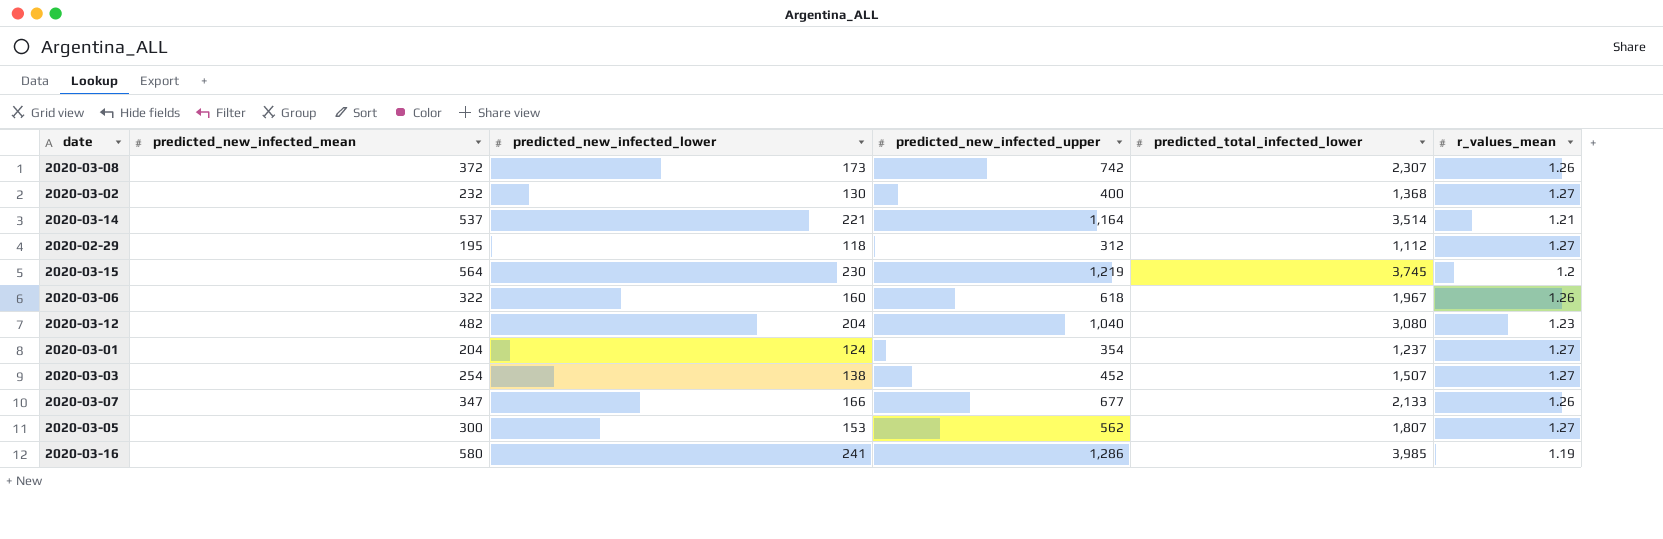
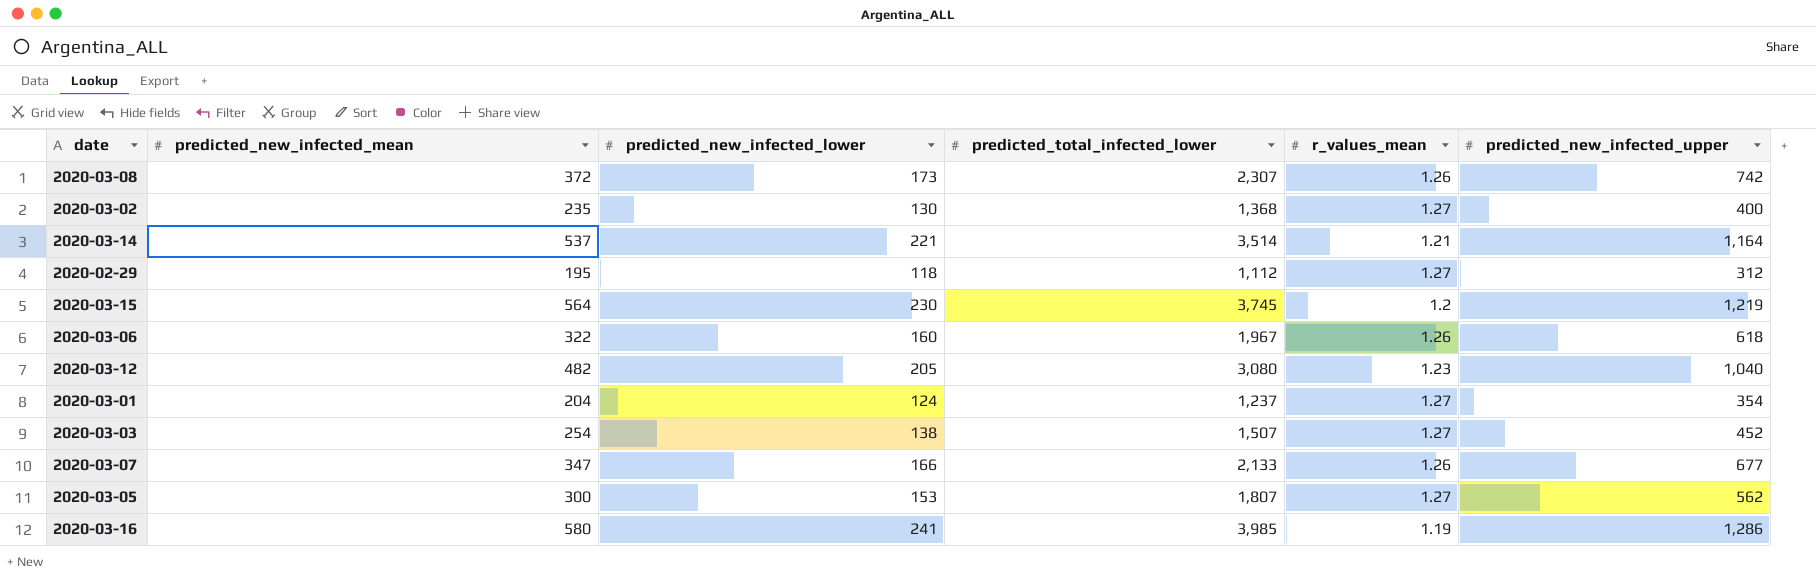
column predicted_new_infected_upper | position: 4 -> 6
2020-03-02 | predicted_new_infected_mean: 232 -> 235
2020-03-12 | predicted_new_infected_lower: 204 -> 205

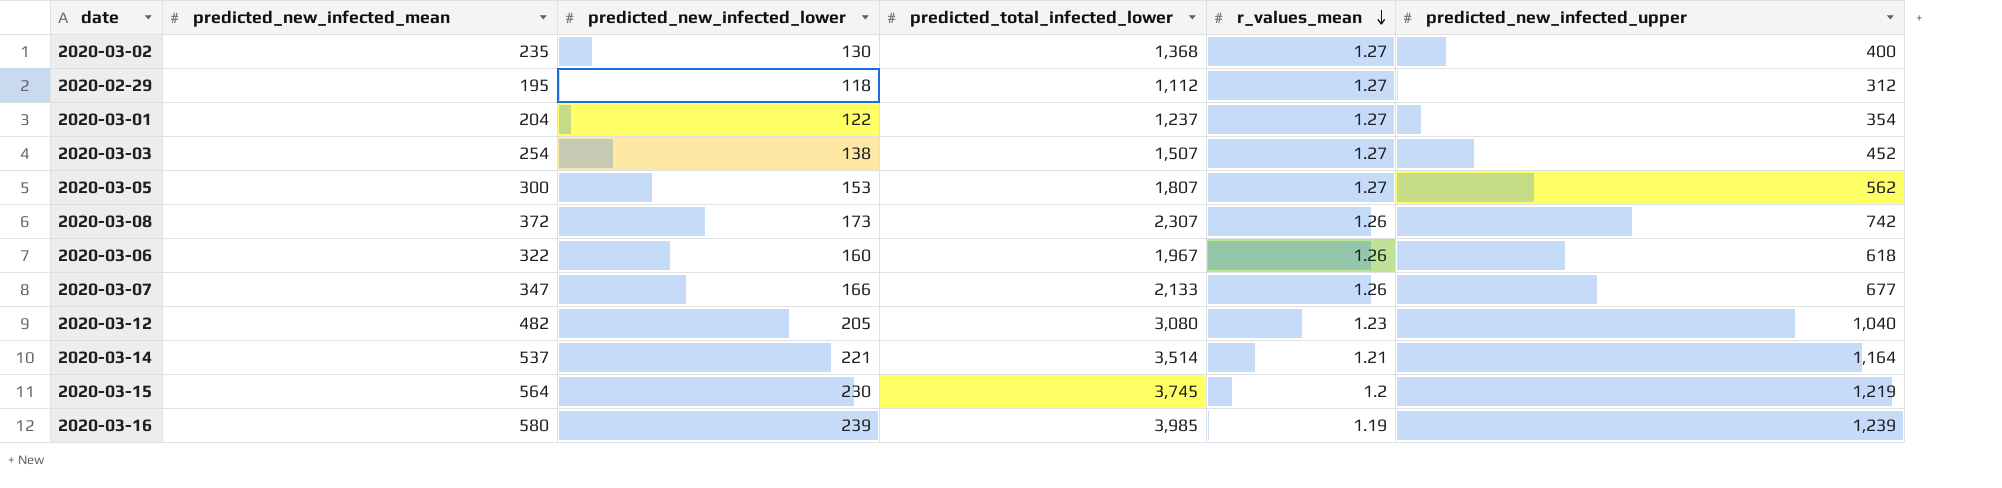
row order: none -> r_values_mean descending
2020-03-01 | predicted_new_infected_lower: 124 -> 122
2020-03-16 | predicted_new_infected_lower: 241 -> 239
2020-03-16 | predicted_new_infected_upper: 1,286 -> 1,239

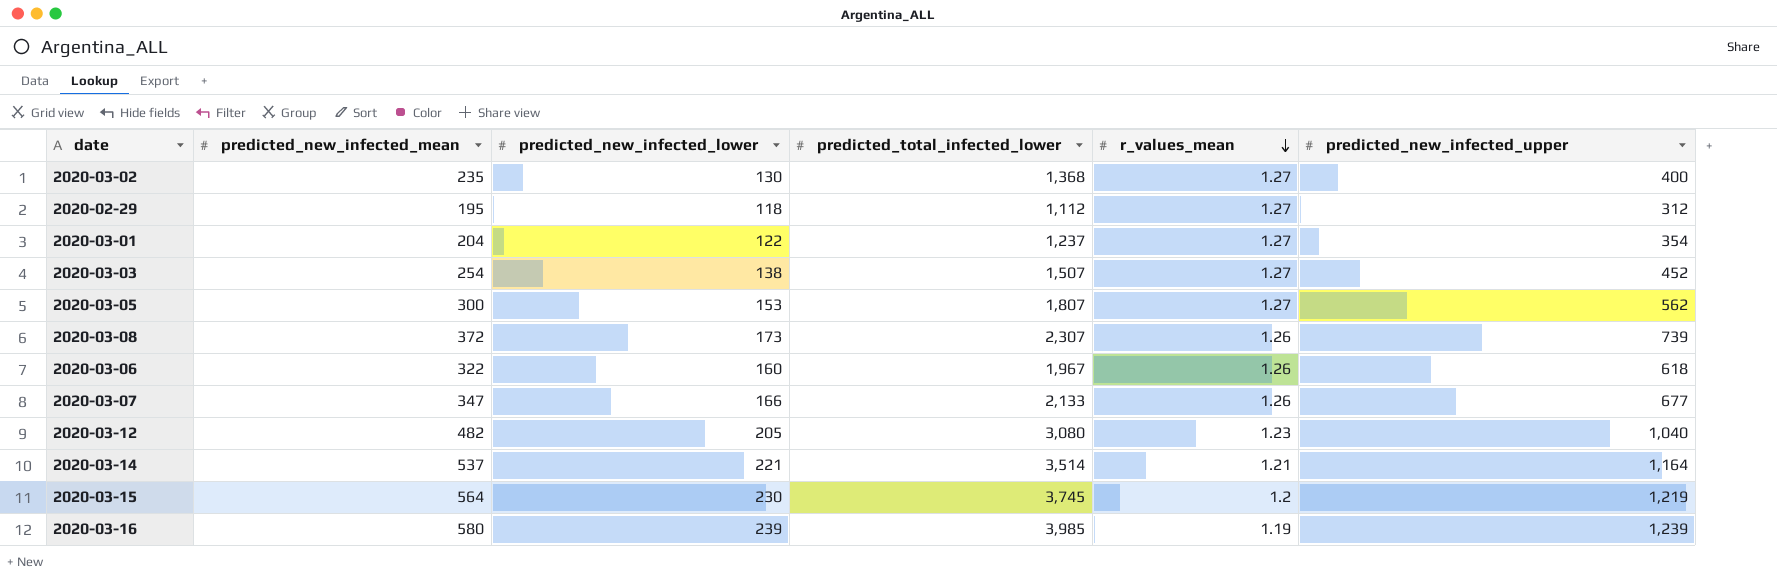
2020-03-08 | predicted_new_infected_upper: 742 -> 739

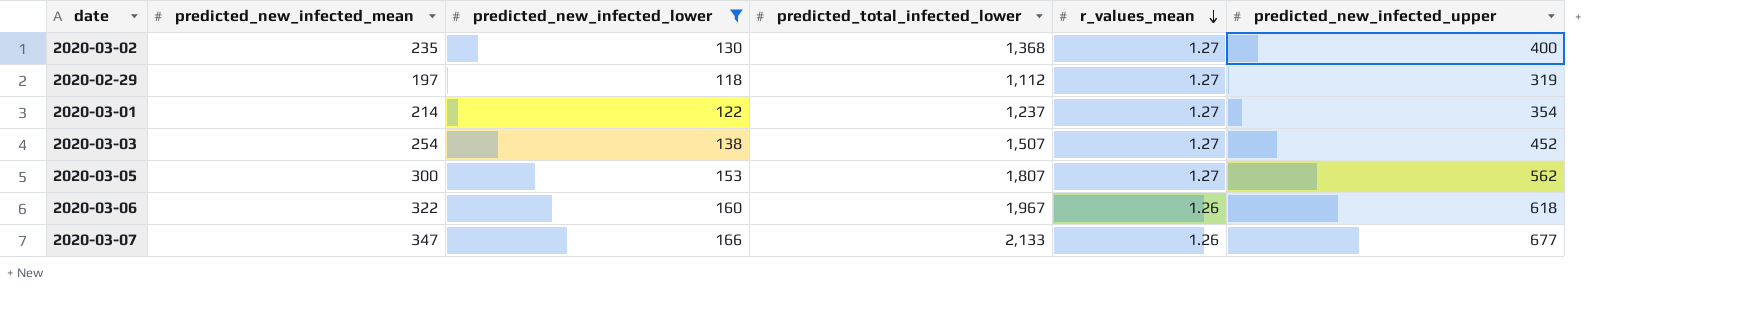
filter: none -> predicted_new_infected_lower <= 166
2020-02-29 | predicted_new_infected_mean: 195 -> 197
2020-02-29 | predicted_new_infected_upper: 312 -> 319
2020-03-01 | predicted_new_infected_mean: 204 -> 214

